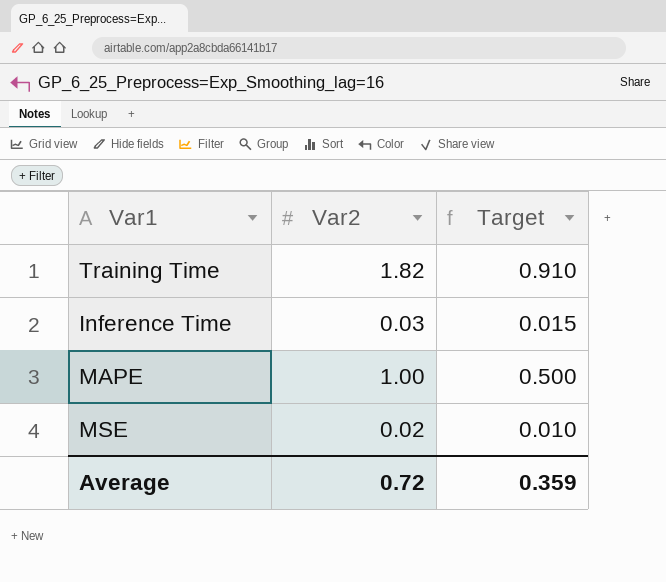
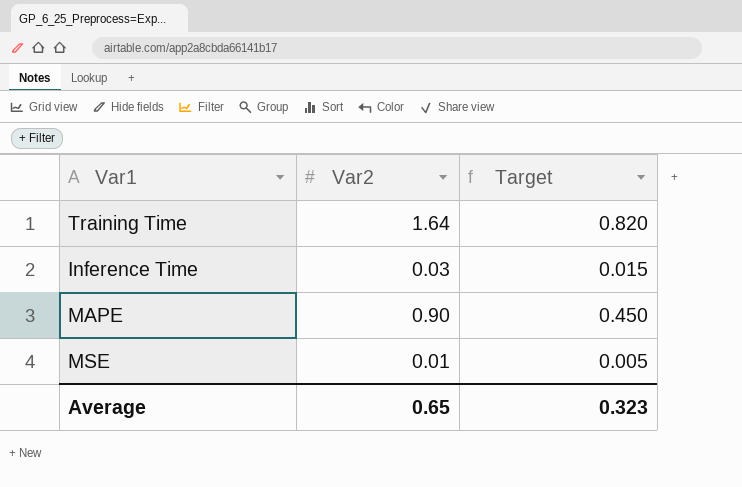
Training Time | Var2: 1.82 -> 1.64
Training Time | Target: 0.910 -> 0.820
MAPE | Var2: 1.00 -> 0.90
MAPE | Target: 0.500 -> 0.450
MSE | Var2: 0.02 -> 0.01
MSE | Target: 0.010 -> 0.005
Average | Var2: 0.72 -> 0.65
Average | Target: 0.359 -> 0.323

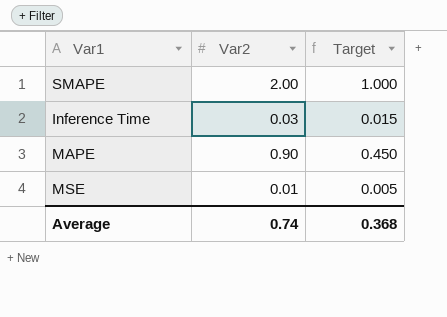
row Training Time: 1.64 | 0.820 -> none
row SMAPE: none -> 2.00 | 1.000
Average | Var2: 0.65 -> 0.74
Average | Target: 0.323 -> 0.368

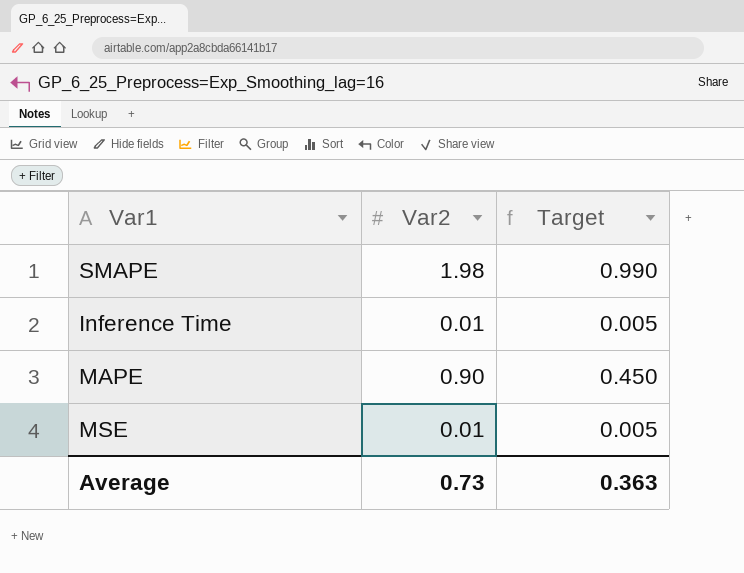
SMAPE | Var2: 2.00 -> 1.98
SMAPE | Target: 1.000 -> 0.990
Inference Time | Var2: 0.03 -> 0.01
Inference Time | Target: 0.015 -> 0.005
Average | Var2: 0.74 -> 0.73
Average | Target: 0.368 -> 0.363

